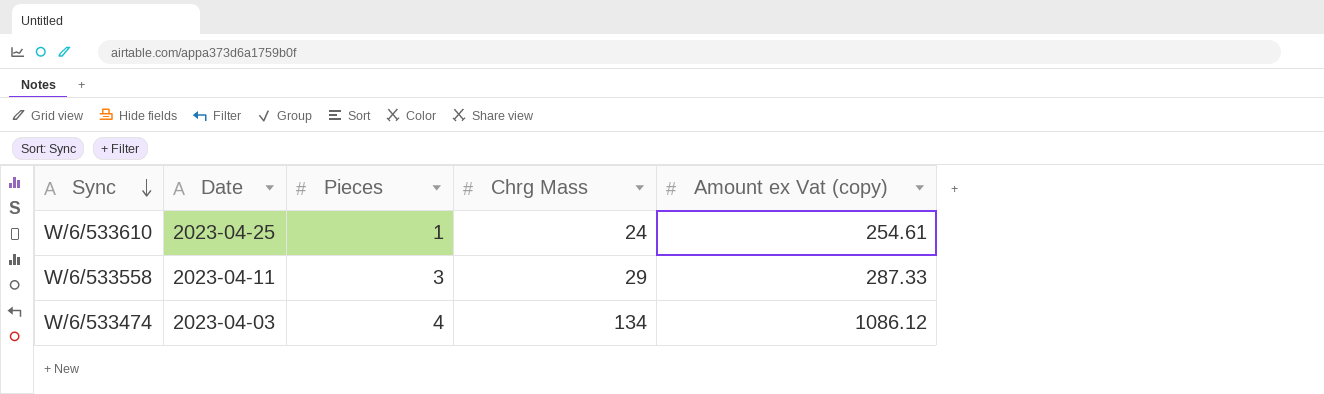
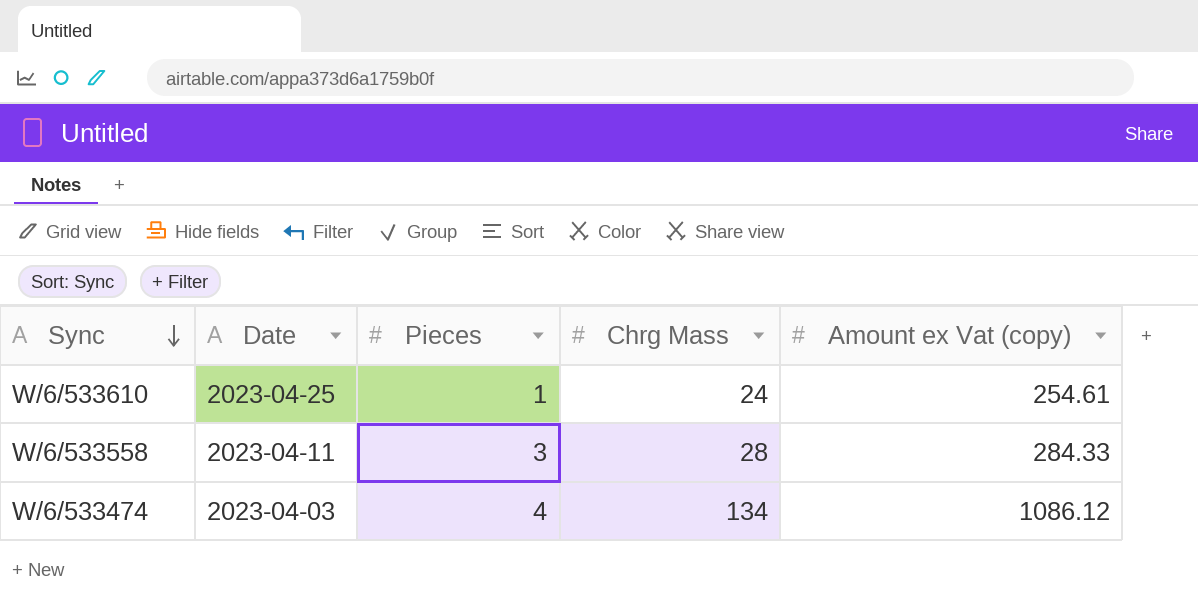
W/6/533558 | Chrg Mass: 29 -> 28
W/6/533558 | Amount ex Vat (copy): 287.33 -> 284.33

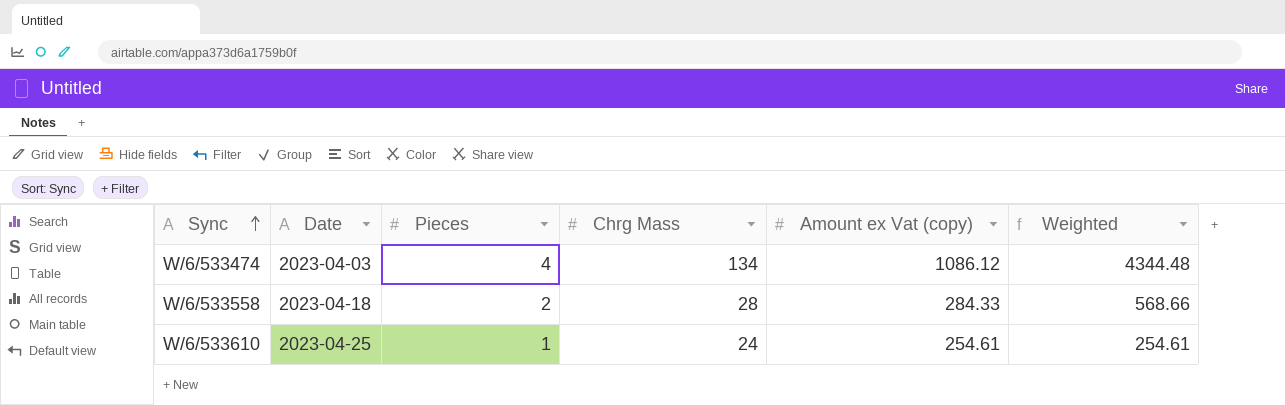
row order: Sync descending -> Sync ascending
column Weighted | formula: none -> [Pieces] * [Amount ex Vat (copy)]
W/6/533558 | Date: 2023-04-11 -> 2023-04-18
W/6/533558 | Pieces: 3 -> 2

